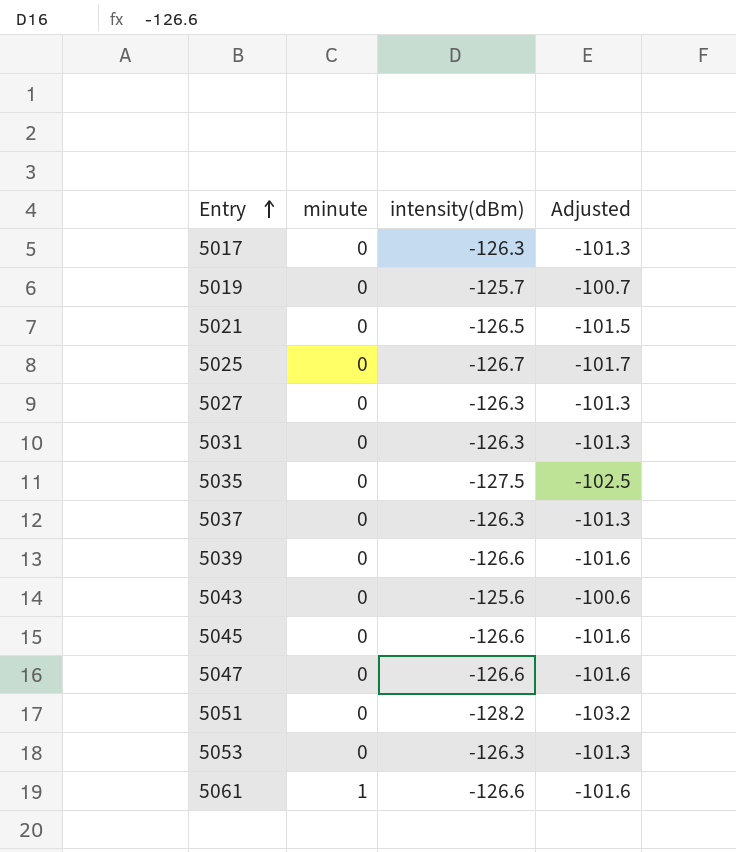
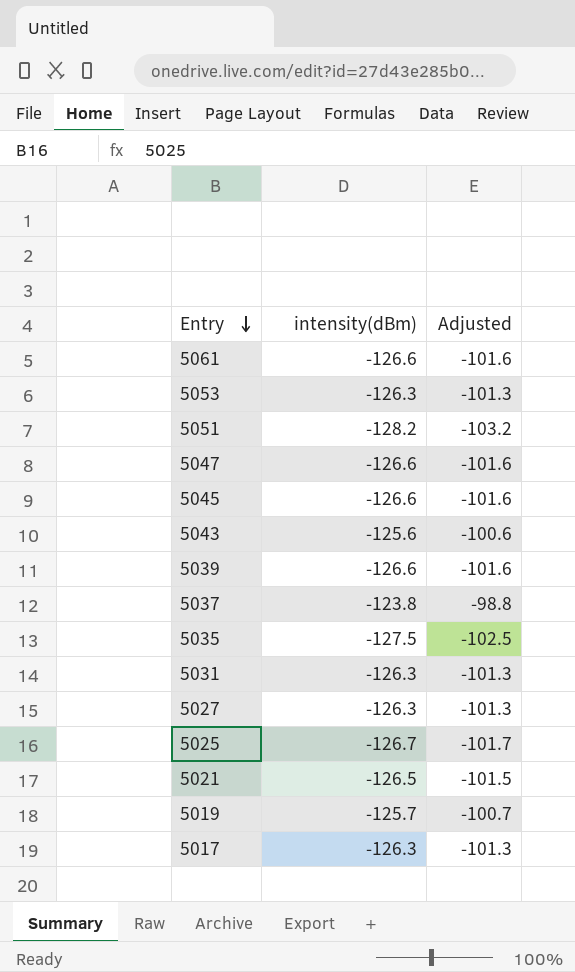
row order: Entry ascending -> Entry descending
column minute | position: 2 -> none
5037 | intensity(dBm): -126.3 -> -123.8
5037 | Adjusted: -101.3 -> -98.8

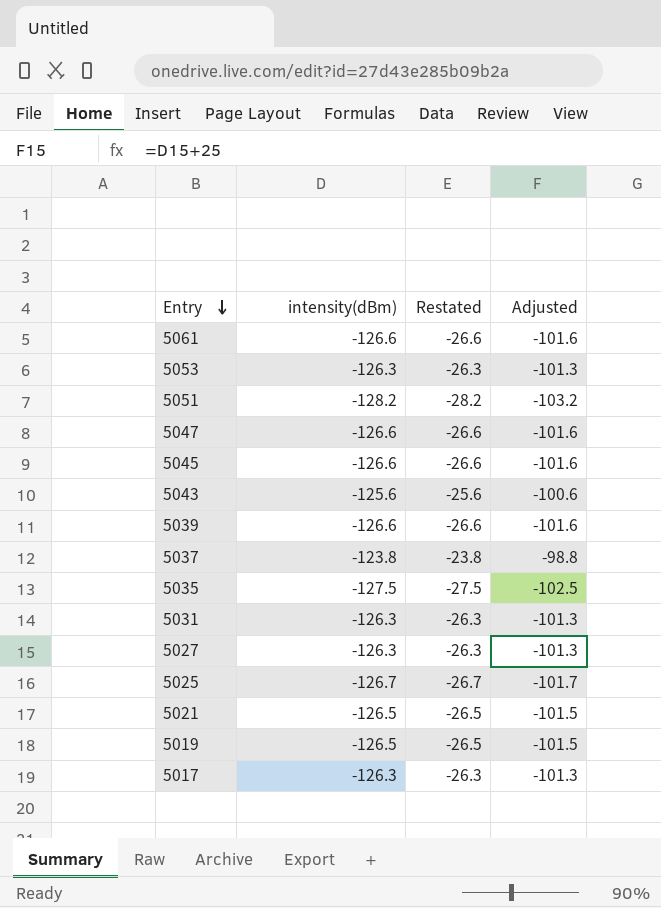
column Restated | formula: none -> [intensity(dBm)] + 100
5019 | intensity(dBm): -125.7 -> -126.5
5019 | Adjusted: -100.7 -> -101.5

